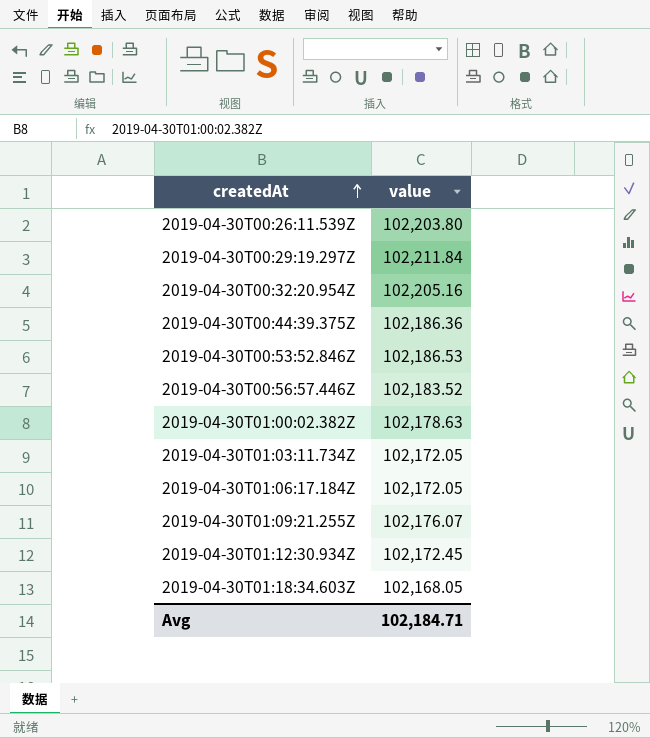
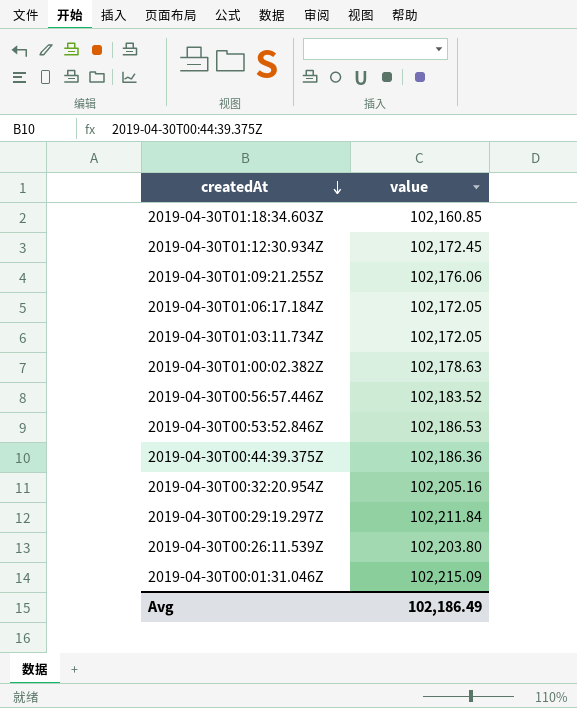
row order: createdAt ascending -> createdAt descending
2019-04-30T01:18:34.603Z | value: 102,168.05 -> 102,160.85
2019-04-30T01:09:21.255Z | value: 102,176.07 -> 102,176.06
row 2019-04-30T00:01:31.046Z: none -> 102,215.09
Avg | value: 102,184.71 -> 102,186.49

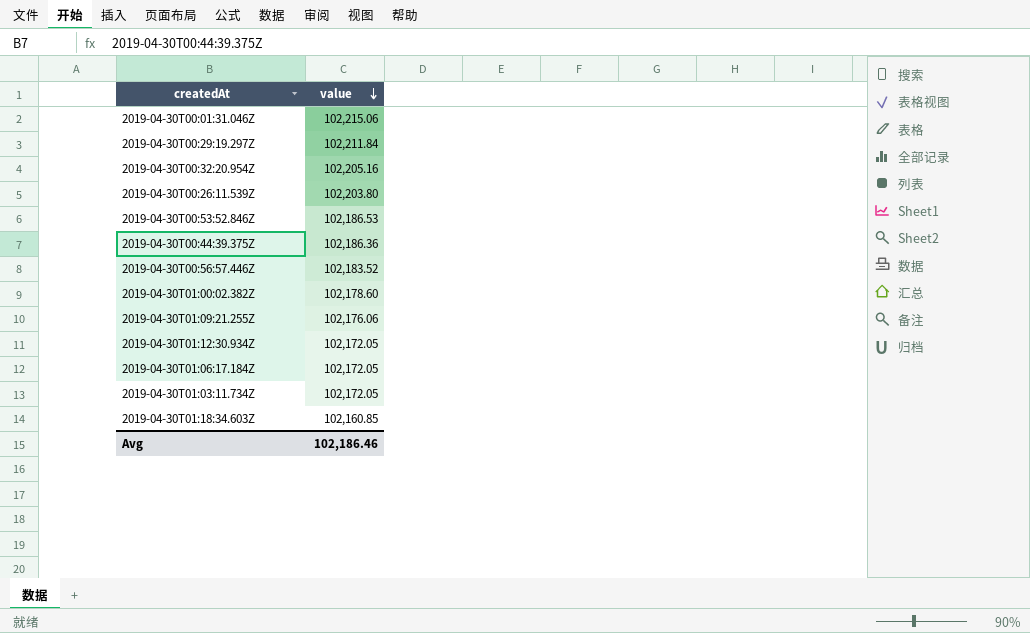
row order: createdAt descending -> value descending
2019-04-30T00:01:31.046Z | value: 102,215.09 -> 102,215.06
2019-04-30T01:00:02.382Z | value: 102,178.63 -> 102,178.60
2019-04-30T01:12:30.934Z | value: 102,172.45 -> 102,172.05
Avg | value: 102,186.49 -> 102,186.46

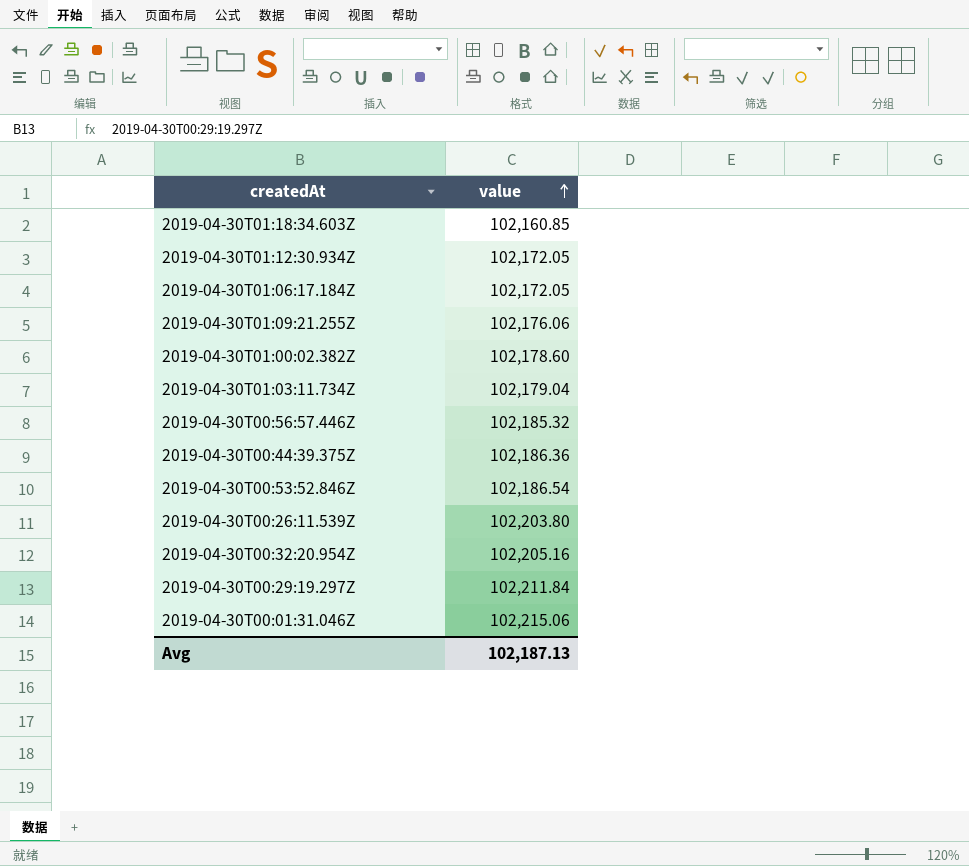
row order: value descending -> value ascending
2019-04-30T01:03:11.734Z | value: 102,172.05 -> 102,179.04
2019-04-30T00:56:57.446Z | value: 102,183.52 -> 102,185.32
2019-04-30T00:53:52.846Z | value: 102,186.53 -> 102,186.54
Avg | value: 102,186.46 -> 102,187.13

